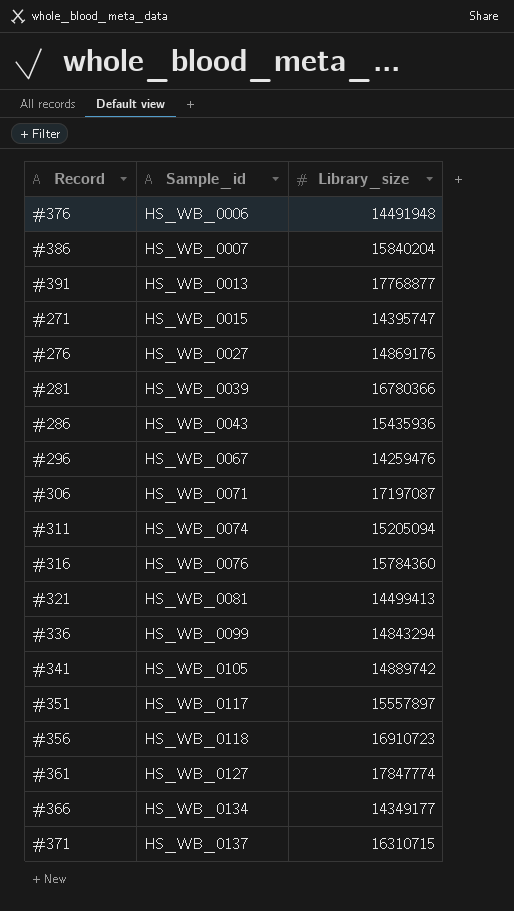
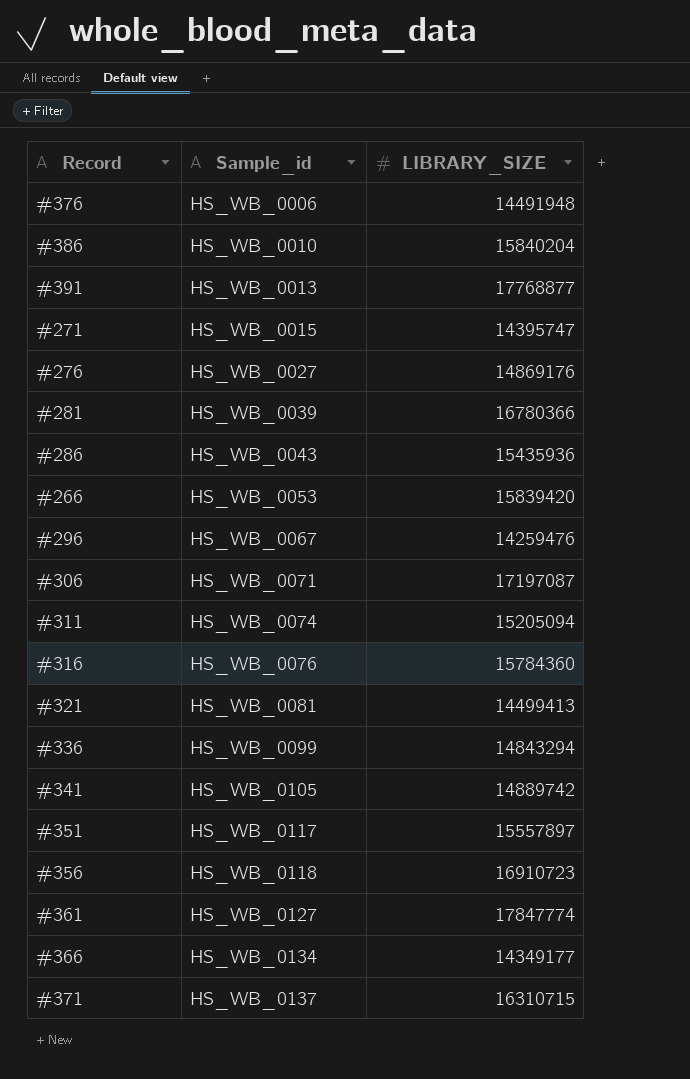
column name: Library_size -> LIBRARY_SIZE
#386 | Sample_id: HS_WB_0007 -> HS_WB_0010
row #266: none -> HS_WB_0053 | 15839420

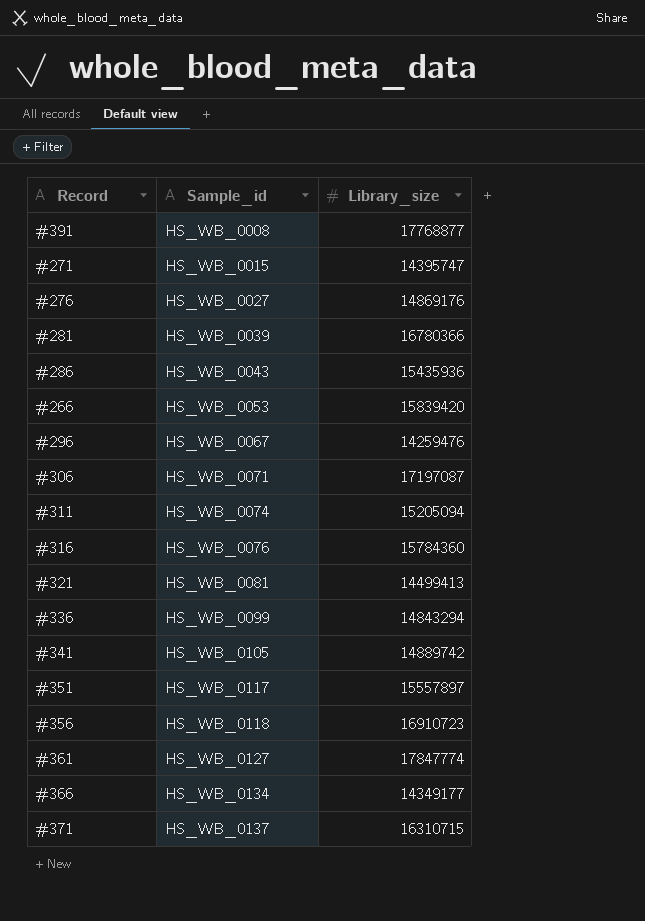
column name: LIBRARY_SIZE -> Library_size
row #376: HS_WB_0006 | 14491948 -> none
row #386: HS_WB_0010 | 15840204 -> none
#391 | Sample_id: HS_WB_0013 -> HS_WB_0008

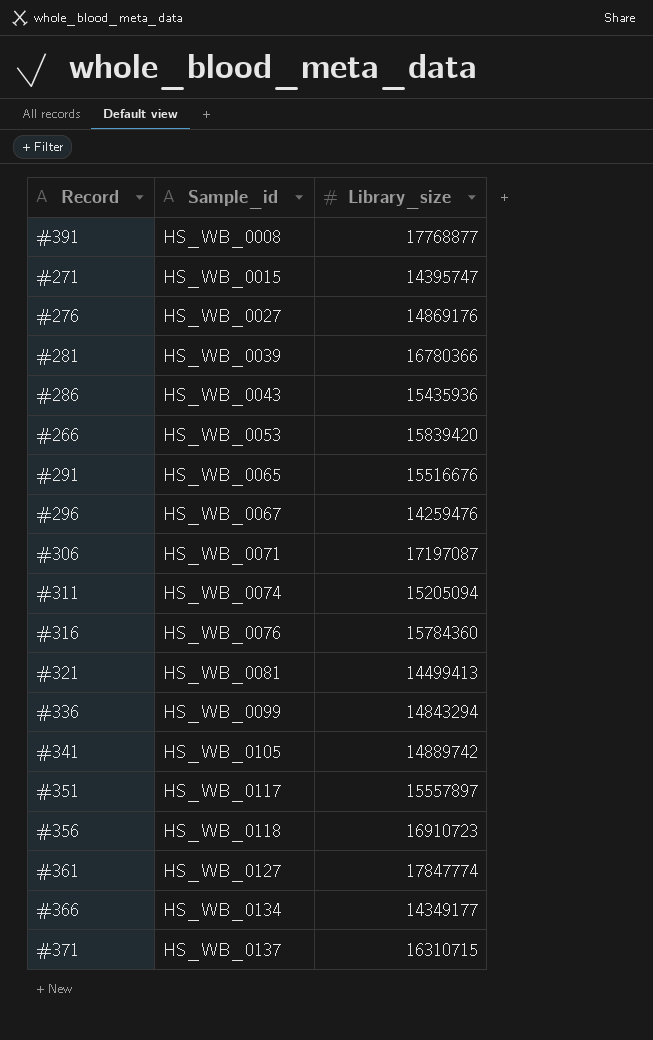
row #291: none -> HS_WB_0065 | 15516676

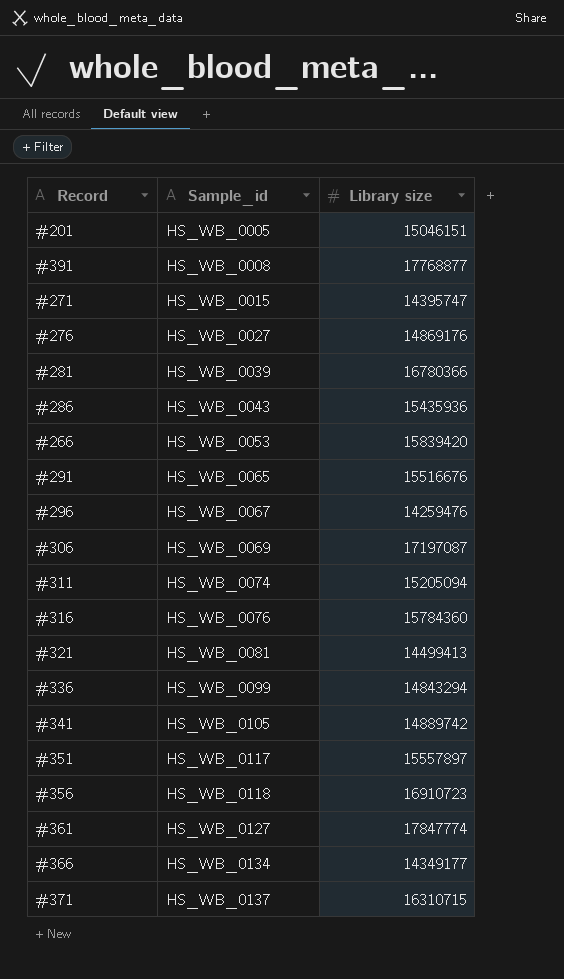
column name: Library_size -> Library size
row #201: none -> HS_WB_0005 | 15046151
#306 | Sample_id: HS_WB_0071 -> HS_WB_0069

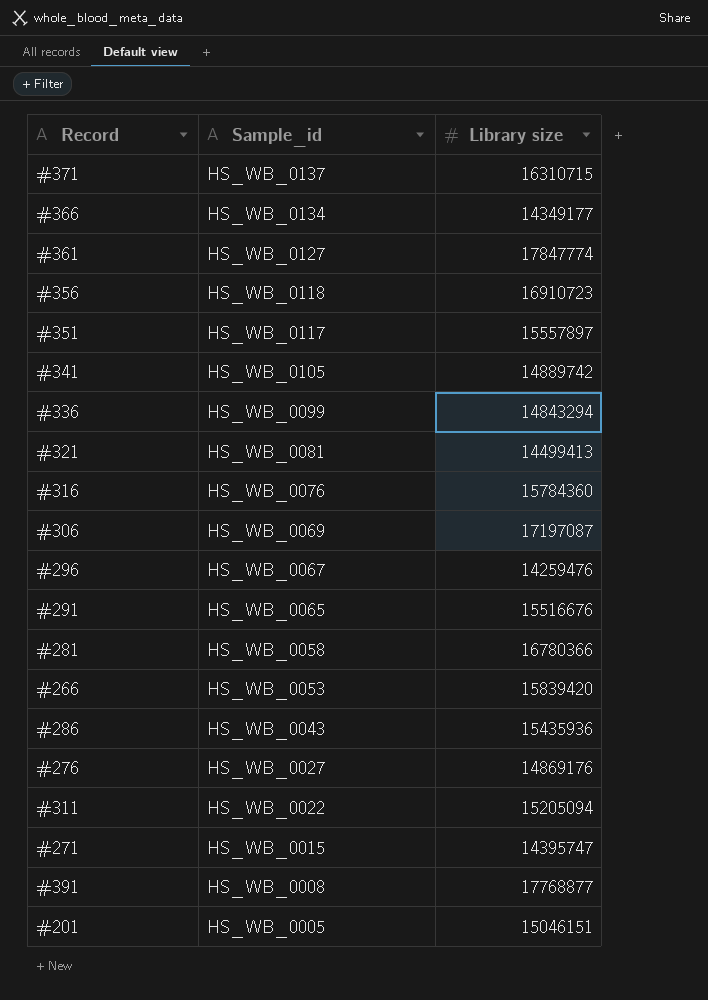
row order: Sample_id ascending -> Sample_id descending
#281 | Sample_id: HS_WB_0039 -> HS_WB_0058
#311 | Sample_id: HS_WB_0074 -> HS_WB_0022

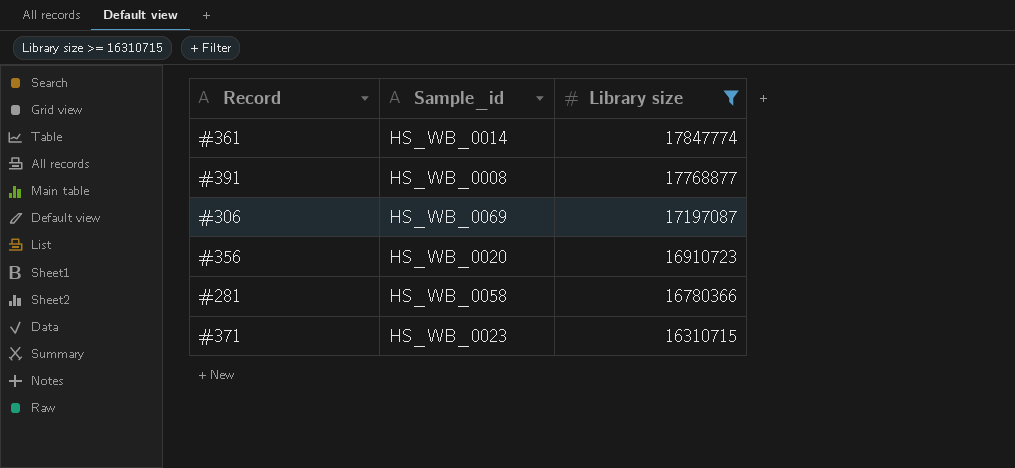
filter: none -> Library size >= 16310715
row order: Sample_id descending -> Library size descending
#361 | Sample_id: HS_WB_0127 -> HS_WB_0014
#356 | Sample_id: HS_WB_0118 -> HS_WB_0020
#371 | Sample_id: HS_WB_0137 -> HS_WB_0023

